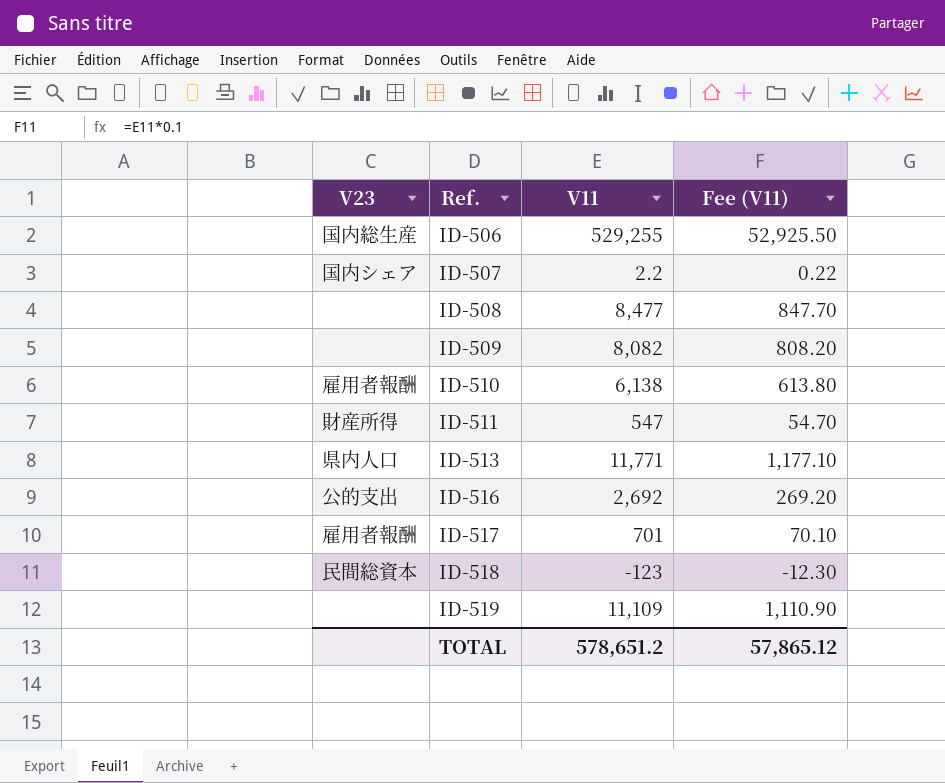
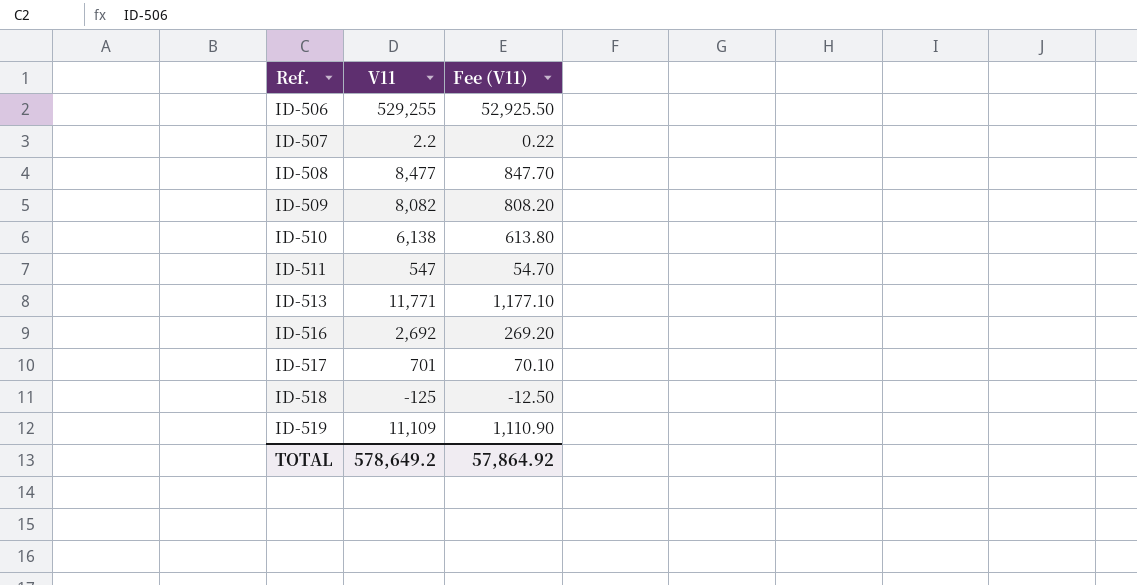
column V23 | position: 1 -> none
ID-518 | V11: -123 -> -125
ID-518 | Fee (V11): -12.30 -> -12.50
TOTAL | V11: 578,651.2 -> 578,649.2
TOTAL | Fee (V11): 57,865.12 -> 57,864.92

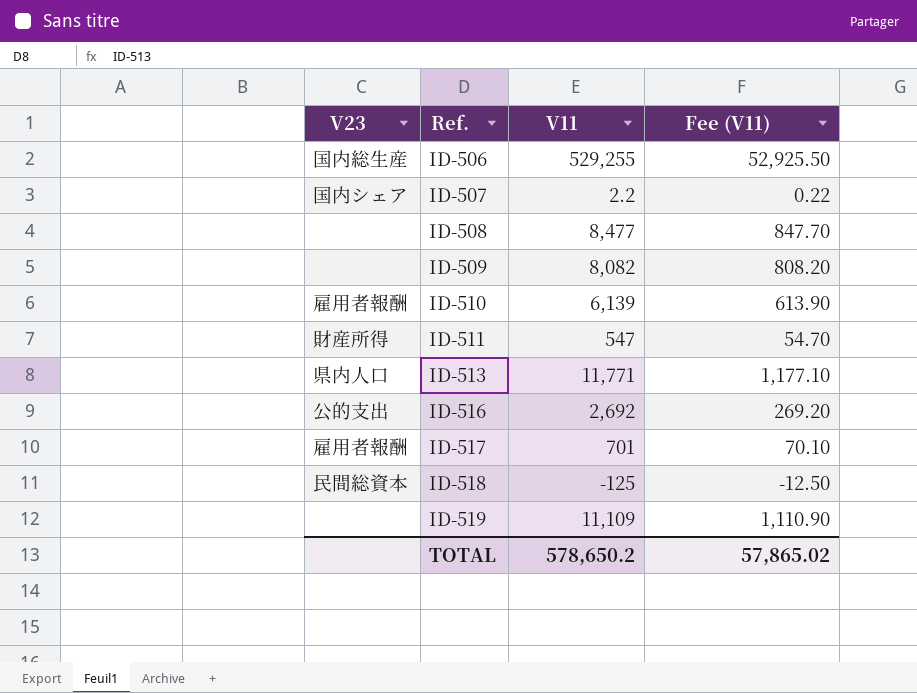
column V23 | position: none -> 1
ID-510 | V11: 6,138 -> 6,139
ID-510 | Fee (V11): 613.80 -> 613.90
TOTAL | V11: 578,649.2 -> 578,650.2
TOTAL | Fee (V11): 57,864.92 -> 57,865.02

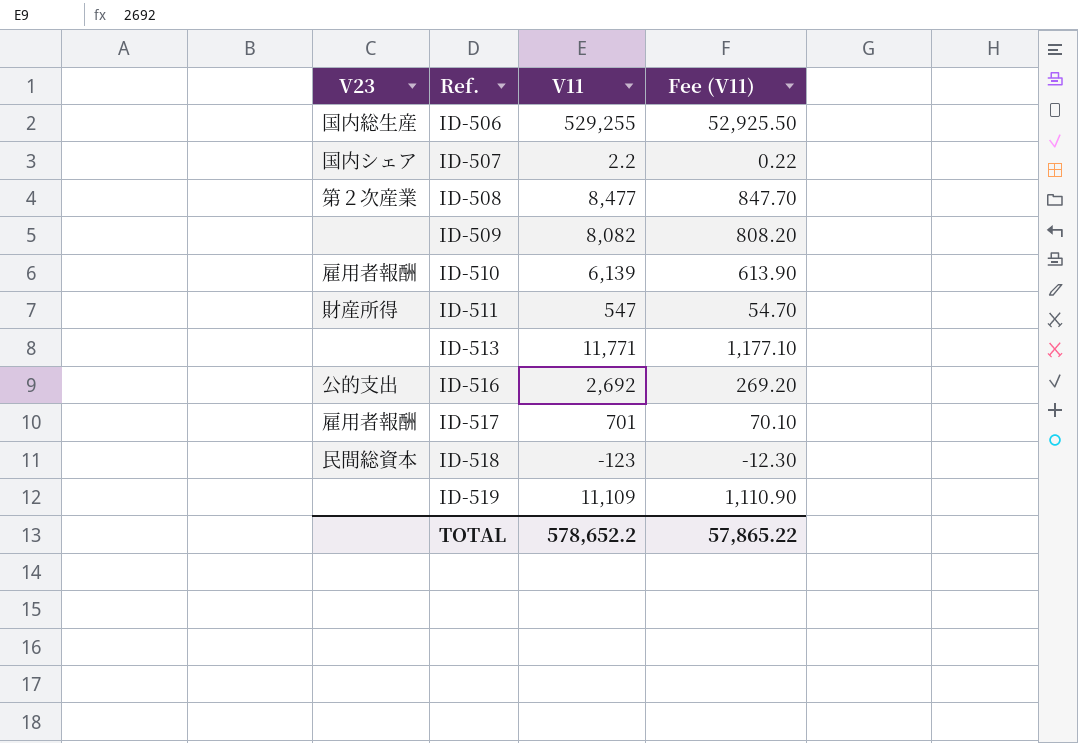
ID-508 | V23: none -> 第２次産業
ID-513 | V23: 県内人口 -> none
ID-518 | V11: -125 -> -123
ID-518 | Fee (V11): -12.50 -> -12.30
TOTAL | V11: 578,650.2 -> 578,652.2
TOTAL | Fee (V11): 57,865.02 -> 57,865.22

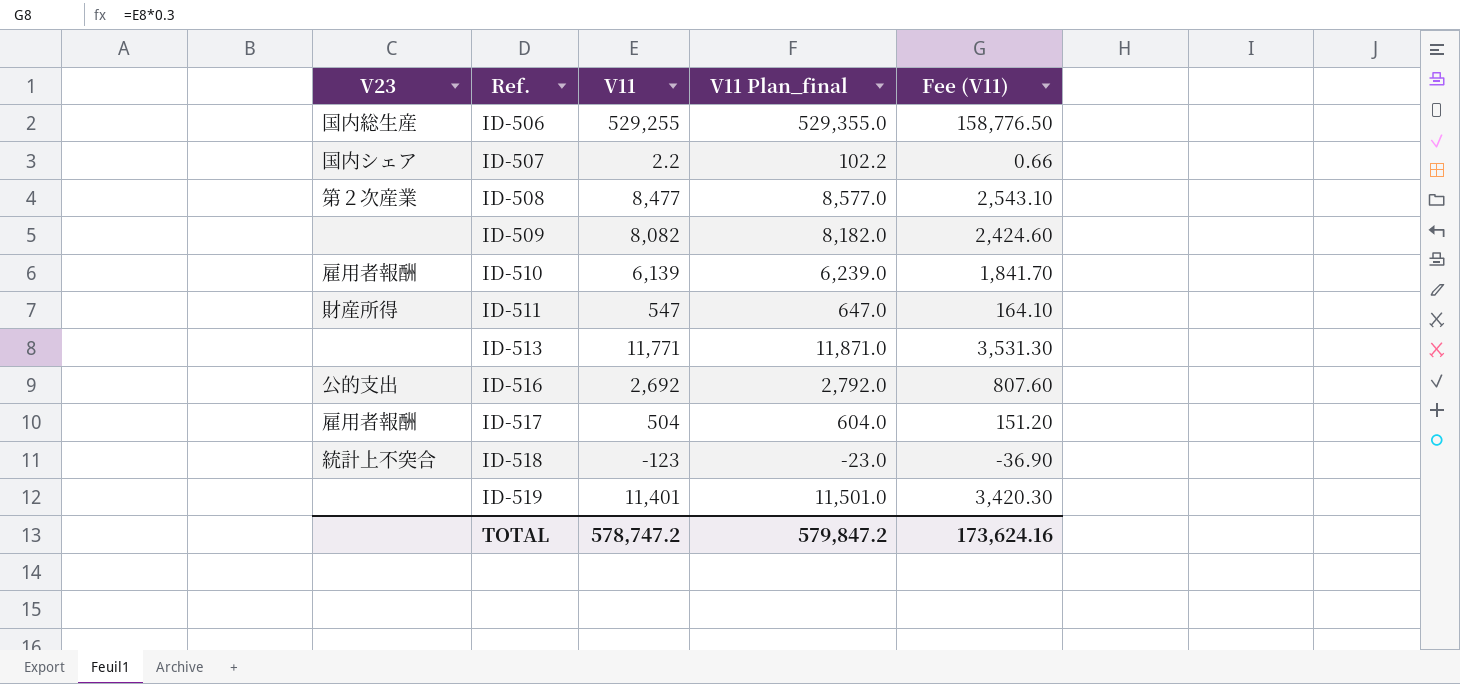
column V11 Plan_final | formula: none -> [V11] + 100
column Fee (V11) | formula: [V11] * 0.1 -> [V11] * 0.3
ID-517 | V11: 701 -> 504
ID-518 | V23: 民間総資本 -> 統計上不突合
ID-519 | V11: 11,109 -> 11,401
TOTAL | V11: 578,652.2 -> 578,747.2
TOTAL | Fee (V11): 57,865.22 -> 173,624.16

